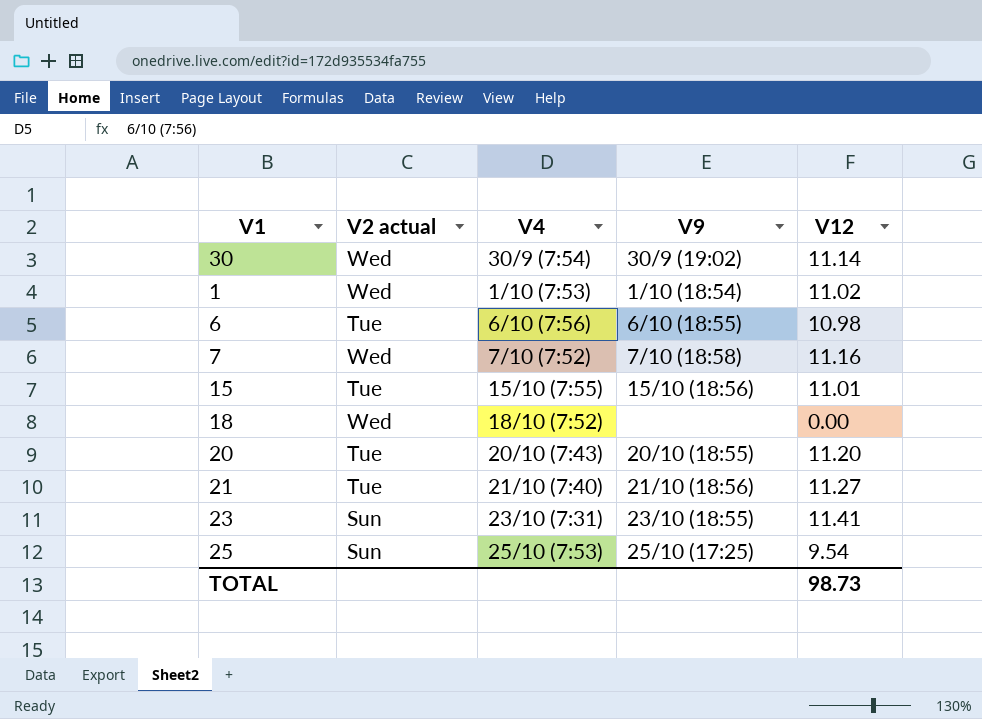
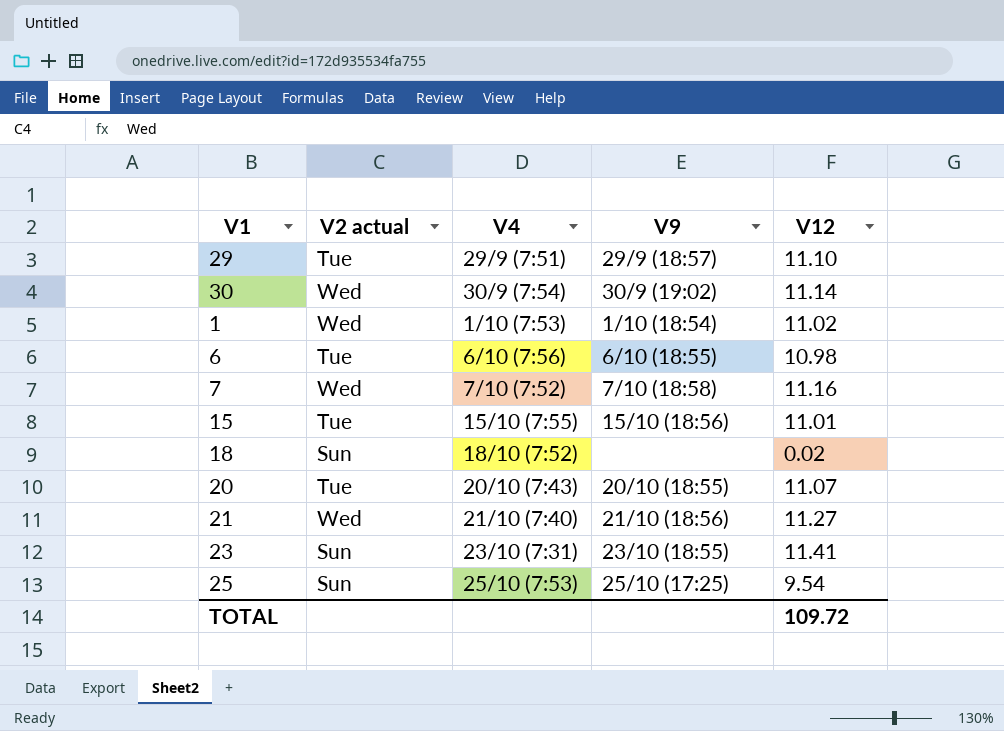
row 29: none -> Tue | 29/9 (7:51) | 29/9 (18:57) | 11.10
18 | V2 actual: Wed -> Sun
18 | V12: 0.00 -> 0.02
20 | V12: 11.20 -> 11.07
21 | V2 actual: Tue -> Wed
TOTAL | V12: 98.73 -> 109.72

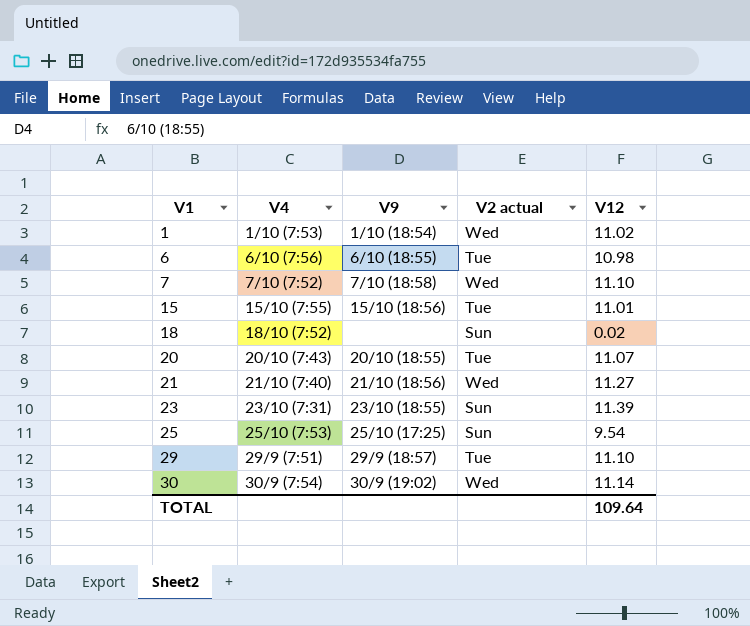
row order: none -> V1 ascending
column V2 actual | position: 2 -> 4
7 | V12: 11.16 -> 11.10
23 | V12: 11.41 -> 11.39
TOTAL | V12: 109.72 -> 109.64

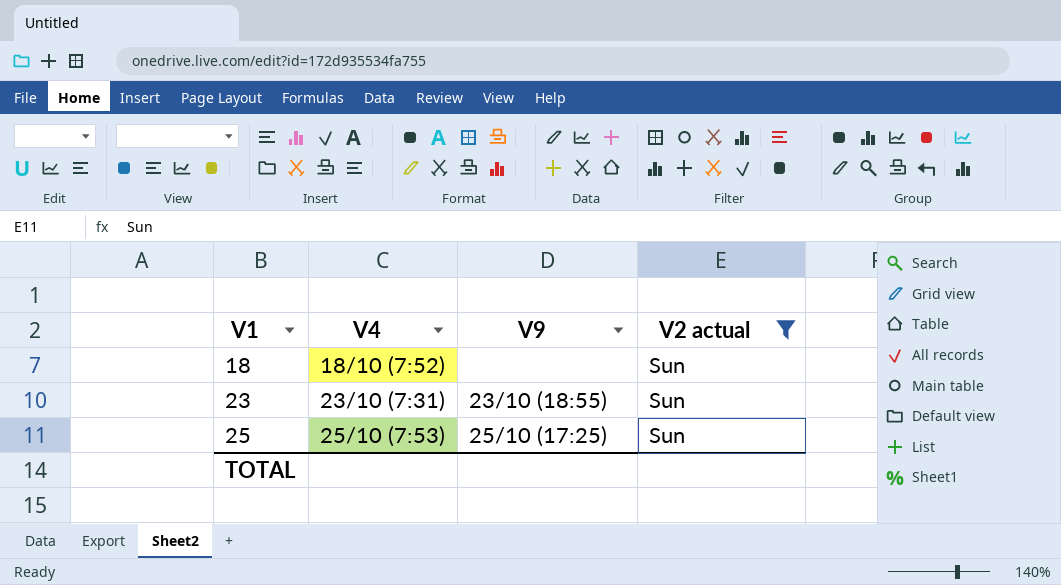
filter: none -> V2 actual = Sun
column V12 | position: 5 -> none

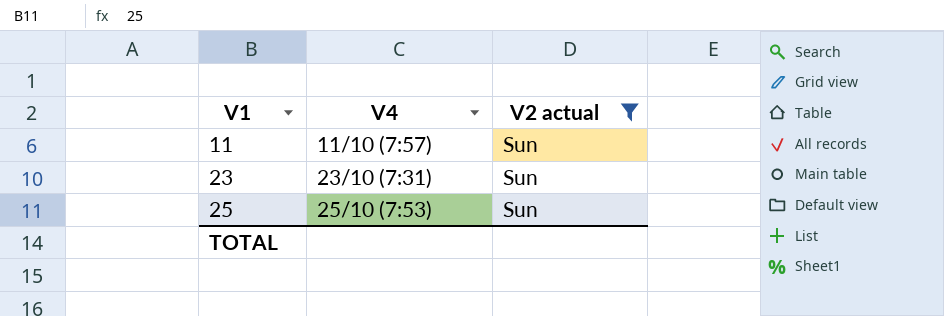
column V9 | position: 3 -> none
row 18: 18/10 (7:52) | none | Sun -> none
row 11: none -> 11/10 (7:57) | Sun

